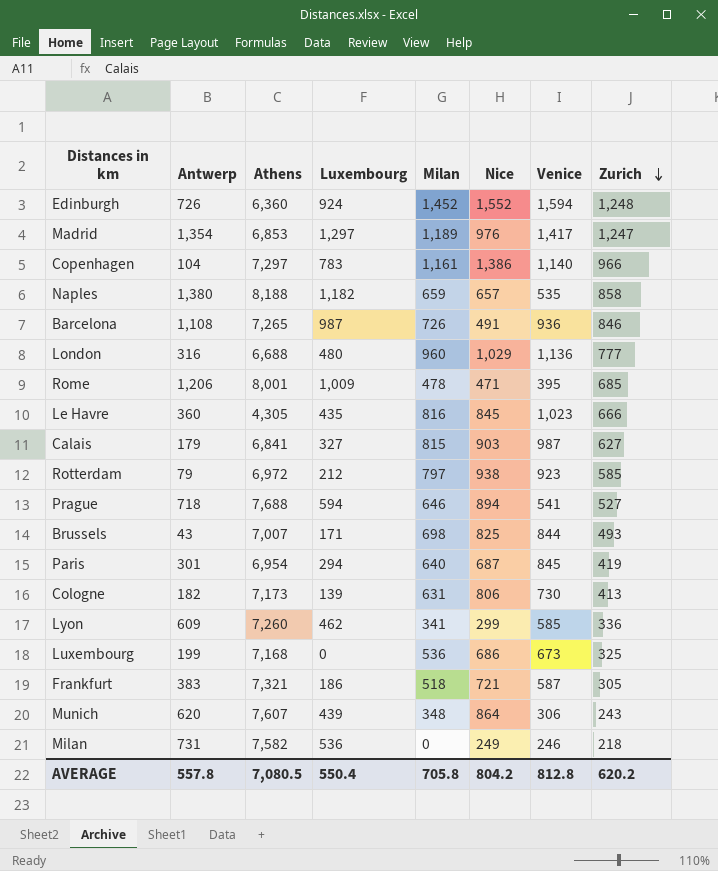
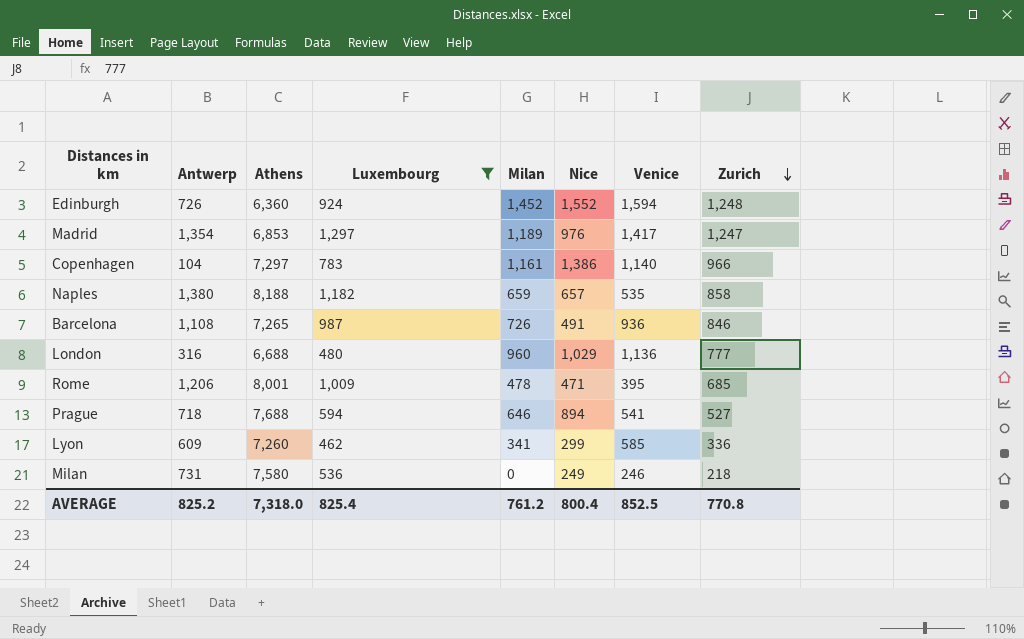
filter: none -> Luxembourg >= 462
Milan | Athens: 7,582 -> 7,580
AVERAGE | Antwerp: 557.8 -> 825.2
AVERAGE | Athens: 7,080.5 -> 7,318.0
AVERAGE | Luxembourg: 550.4 -> 825.4
AVERAGE | Milan: 705.8 -> 761.2
AVERAGE | Nice: 804.2 -> 800.4
AVERAGE | Venice: 812.8 -> 852.5
AVERAGE | Zurich: 620.2 -> 770.8

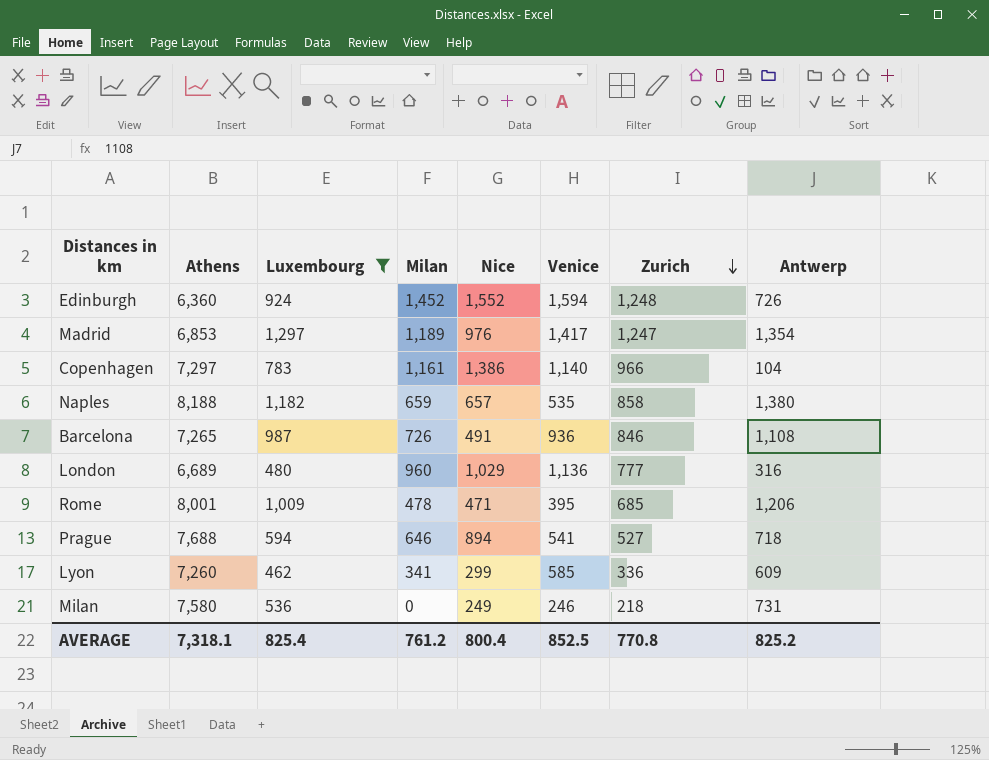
column Antwerp | position: 2 -> 8
London | Athens: 6,688 -> 6,689
AVERAGE | Athens: 7,318.0 -> 7,318.1

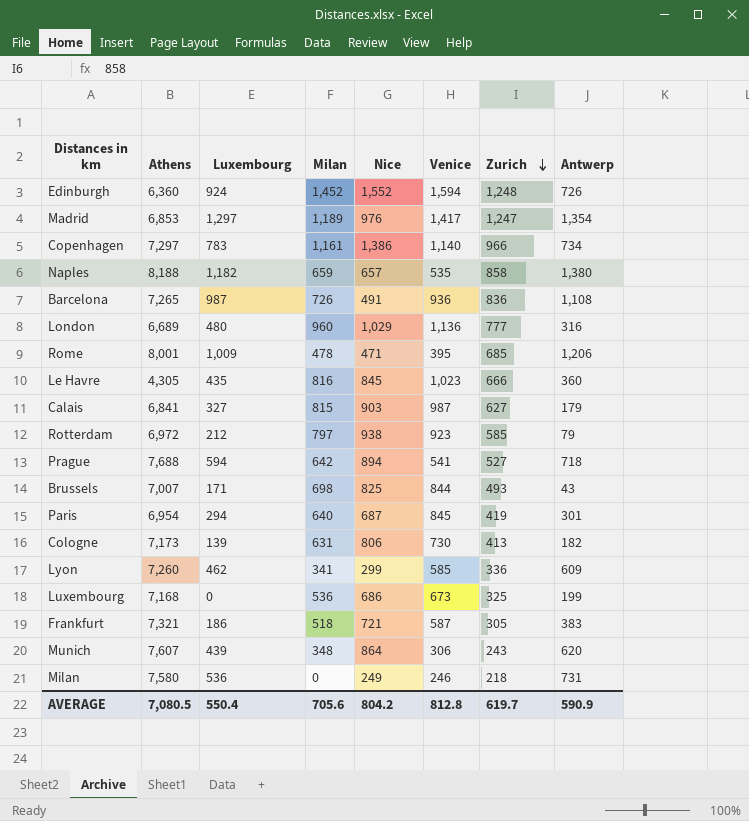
filter: Luxembourg >= 462 -> none
Copenhagen | Antwerp: 104 -> 734
Barcelona | Zurich: 846 -> 836
Prague | Milan: 646 -> 642
AVERAGE | Athens: 7,318.1 -> 7,080.5
AVERAGE | Luxembourg: 825.4 -> 550.4
AVERAGE | Milan: 761.2 -> 705.6
AVERAGE | Nice: 800.4 -> 804.2
AVERAGE | Venice: 852.5 -> 812.8
AVERAGE | Zurich: 770.8 -> 619.7
AVERAGE | Antwerp: 825.2 -> 590.9

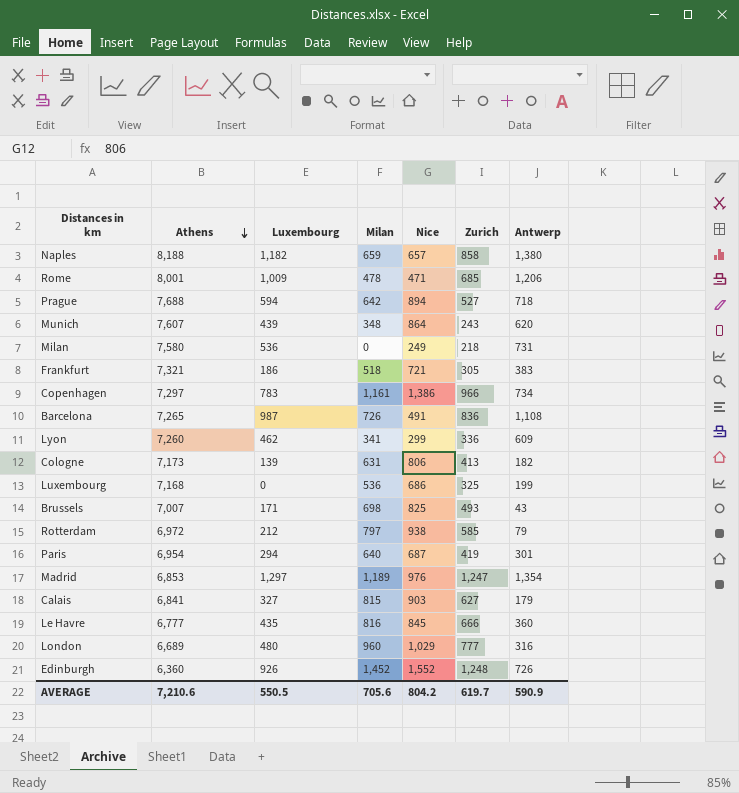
row order: Zurich descending -> Athens descending
column Venice | position: 6 -> none
Le Havre | Athens: 4,305 -> 6,777
Edinburgh | Luxembourg: 924 -> 926
AVERAGE | Athens: 7,080.5 -> 7,210.6
AVERAGE | Luxembourg: 550.4 -> 550.5

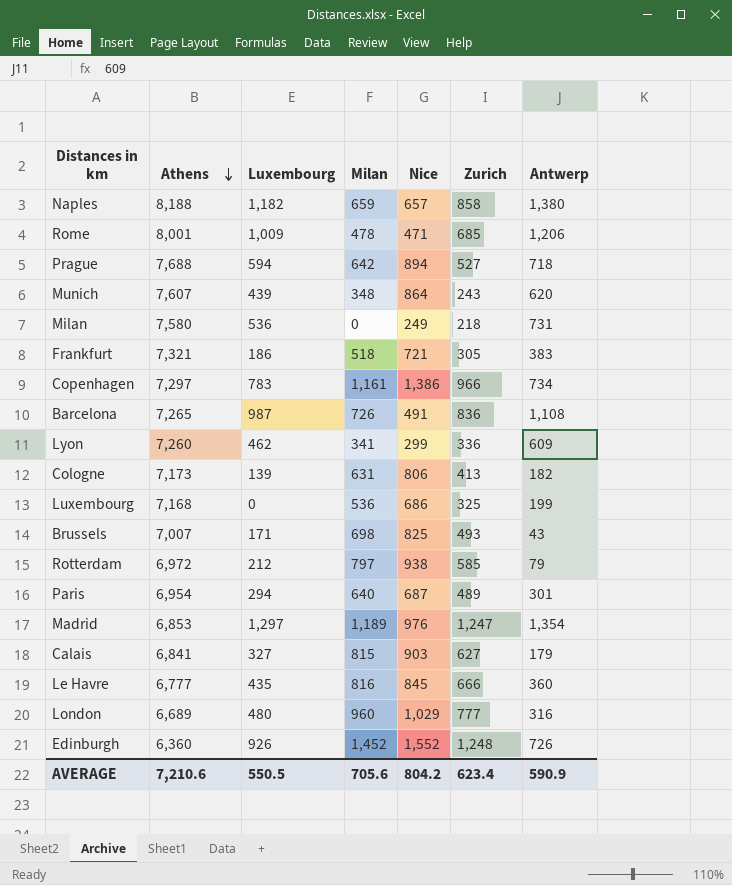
Paris | Zurich: 419 -> 489
AVERAGE | Zurich: 619.7 -> 623.4

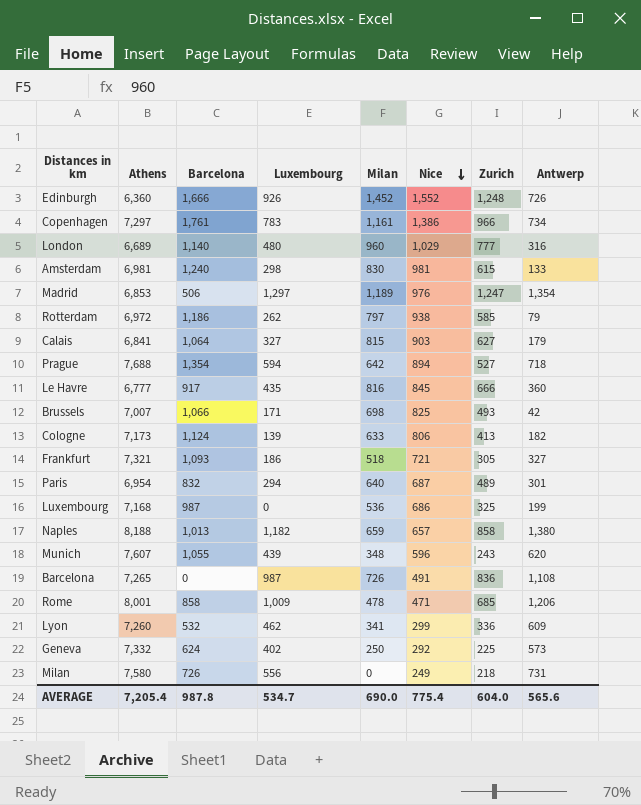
row order: Athens descending -> Nice descending
column Barcelona | position: none -> 3
row Amsterdam: none -> 6,981 | 1,240 | 298 | 830 | 981 | 615 | 133
Rotterdam | Luxembourg: 212 -> 262
Brussels | Antwerp: 43 -> 42
Cologne | Milan: 631 -> 633
Frankfurt | Antwerp: 383 -> 327
Munich | Nice: 864 -> 596
row Geneva: none -> 7,332 | 624 | 402 | 250 | 292 | 225 | 573
Milan | Luxembourg: 536 -> 556
AVERAGE | Athens: 7,210.6 -> 7,205.4
AVERAGE | Luxembourg: 550.5 -> 534.7
AVERAGE | Milan: 705.6 -> 690.0
AVERAGE | Nice: 804.2 -> 775.4
AVERAGE | Zurich: 623.4 -> 604.0
AVERAGE | Antwerp: 590.9 -> 565.6

